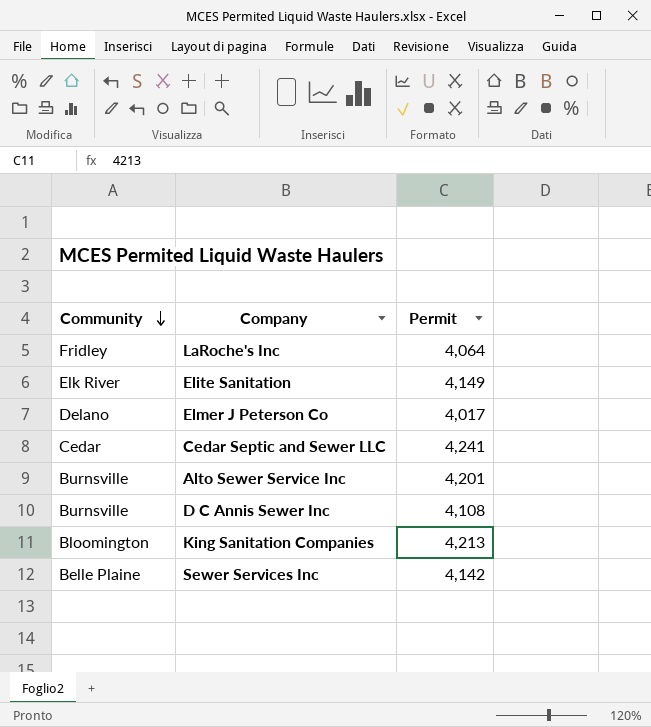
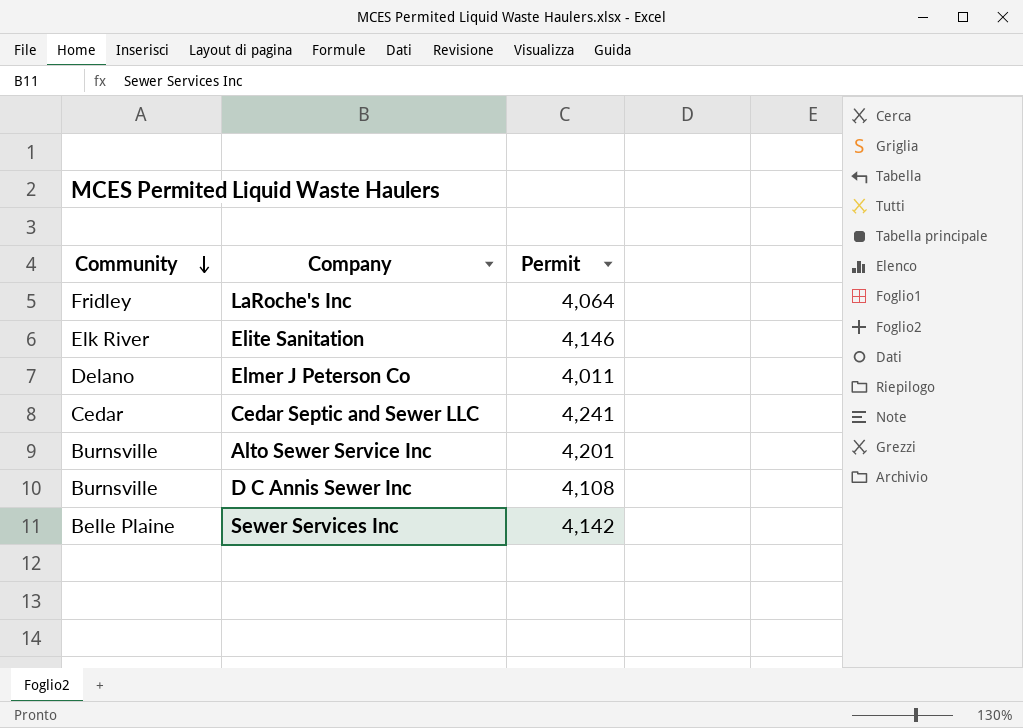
row King Sanitation Companies: Bloomington | 4,213 -> none
Elite Sanitation | Permit: 4,149 -> 4,146
Elmer J Peterson Co | Permit: 4,017 -> 4,011

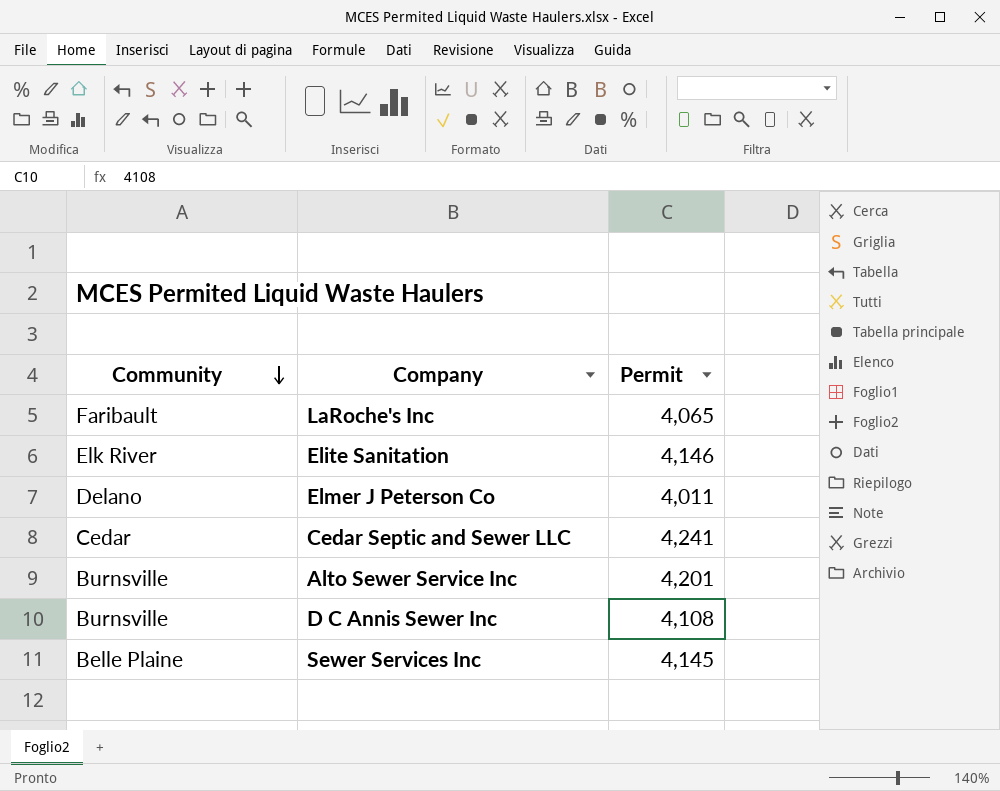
LaRoche's Inc | Community: Fridley -> Faribault
LaRoche's Inc | Permit: 4,064 -> 4,065
Sewer Services Inc | Permit: 4,142 -> 4,145

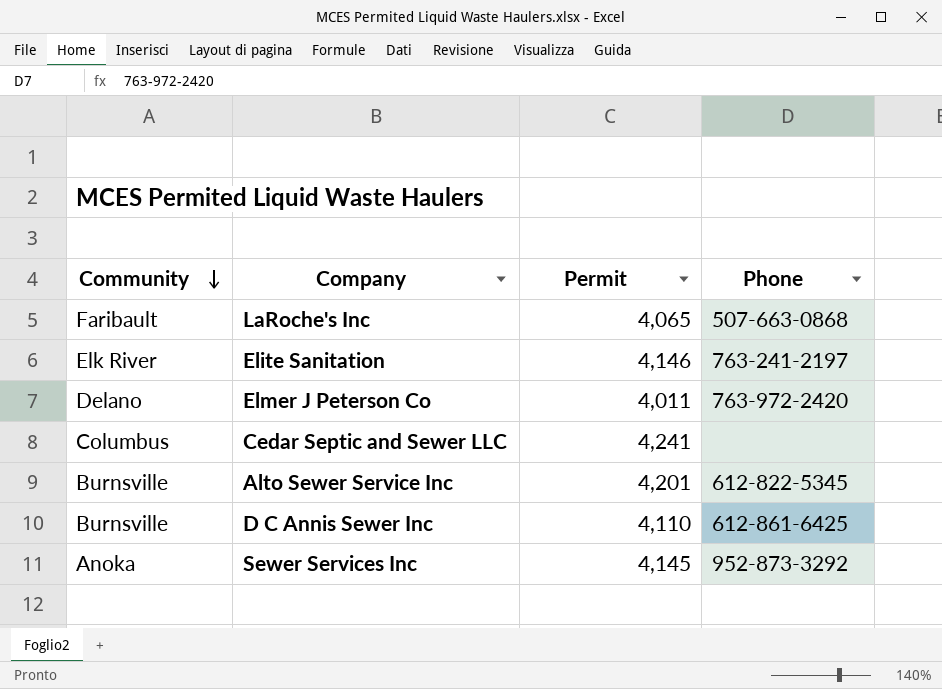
column Phone | position: none -> 4
Cedar Septic and Sewer LLC | Community: Cedar -> Columbus
D C Annis Sewer Inc | Permit: 4,108 -> 4,110
Sewer Services Inc | Community: Belle Plaine -> Anoka

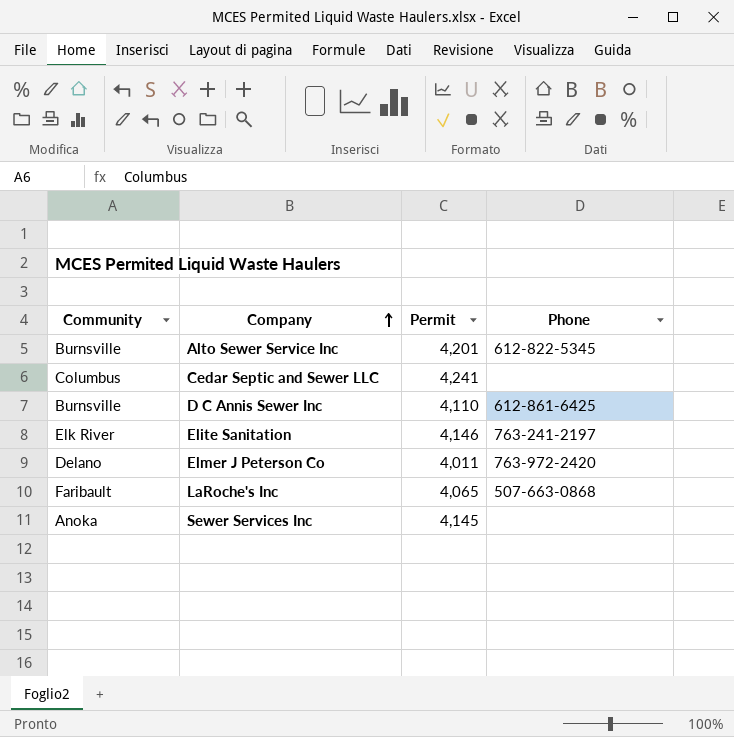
row order: Community descending -> Company ascending
Sewer Services Inc | Phone: 952-873-3292 -> none

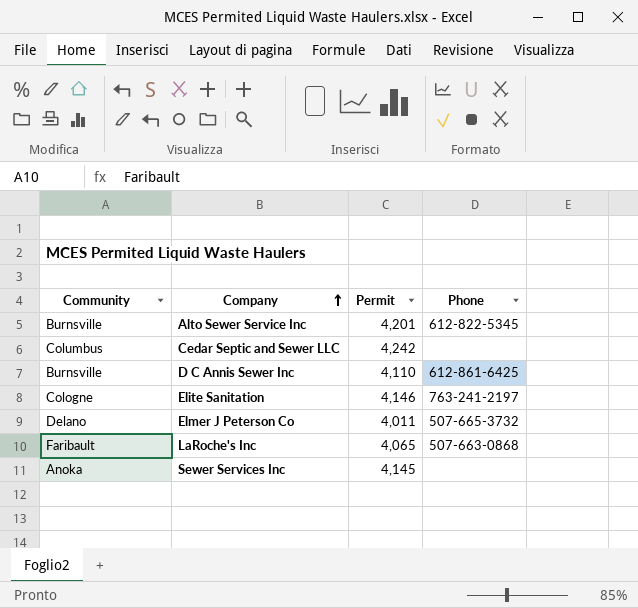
Cedar Septic and Sewer LLC | Permit: 4,241 -> 4,242
Elite Sanitation | Community: Elk River -> Cologne
Elmer J Peterson Co | Phone: 763-972-2420 -> 507-665-3732

